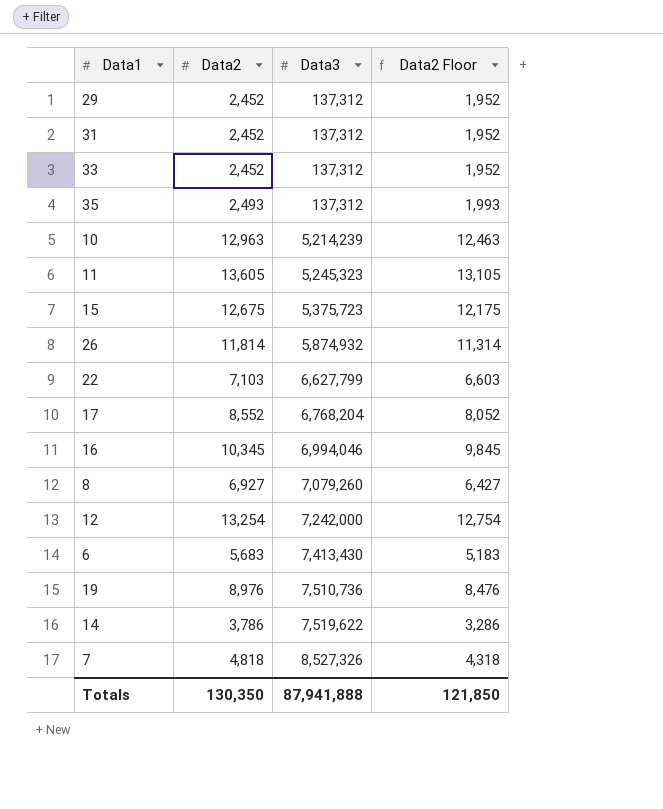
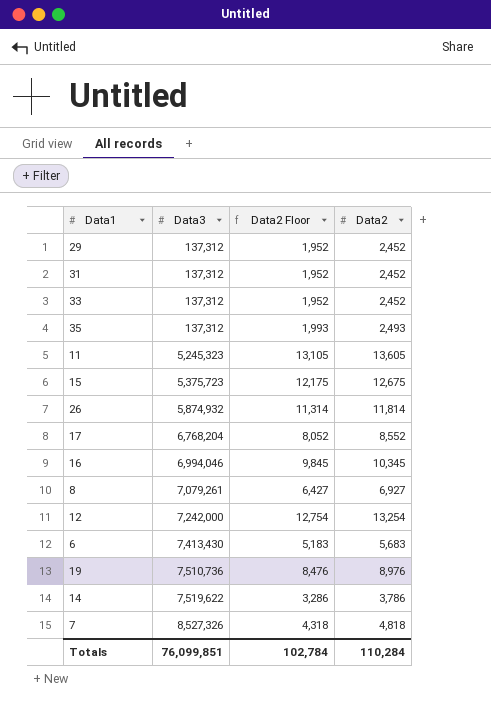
column Data2 | position: 2 -> 4
row 10: 12,963 | 5,214,239 | 12,463 -> none
row 22: 7,103 | 6,627,799 | 6,603 -> none
8 | Data3: 7,079,260 -> 7,079,261
Totals | Data3: 87,941,888 -> 76,099,851
Totals | Data2 Floor: 121,850 -> 102,784
Totals | Data2: 130,350 -> 110,284

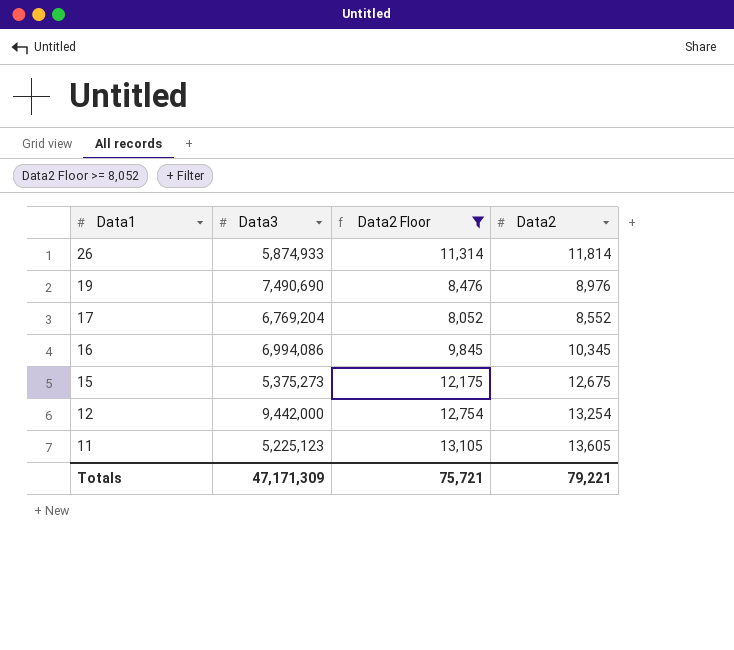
filter: none -> Data2 Floor >= 8,052
row order: Data3 ascending -> Data1 descending
26 | Data3: 5,874,932 -> 5,874,933
19 | Data3: 7,510,736 -> 7,490,690
17 | Data3: 6,768,204 -> 6,769,204
16 | Data3: 6,994,046 -> 6,994,086
15 | Data3: 5,375,723 -> 5,375,273
12 | Data3: 7,242,000 -> 9,442,000
11 | Data3: 5,245,323 -> 5,225,123
Totals | Data3: 76,099,851 -> 47,171,309
Totals | Data2 Floor: 102,784 -> 75,721
Totals | Data2: 110,284 -> 79,221

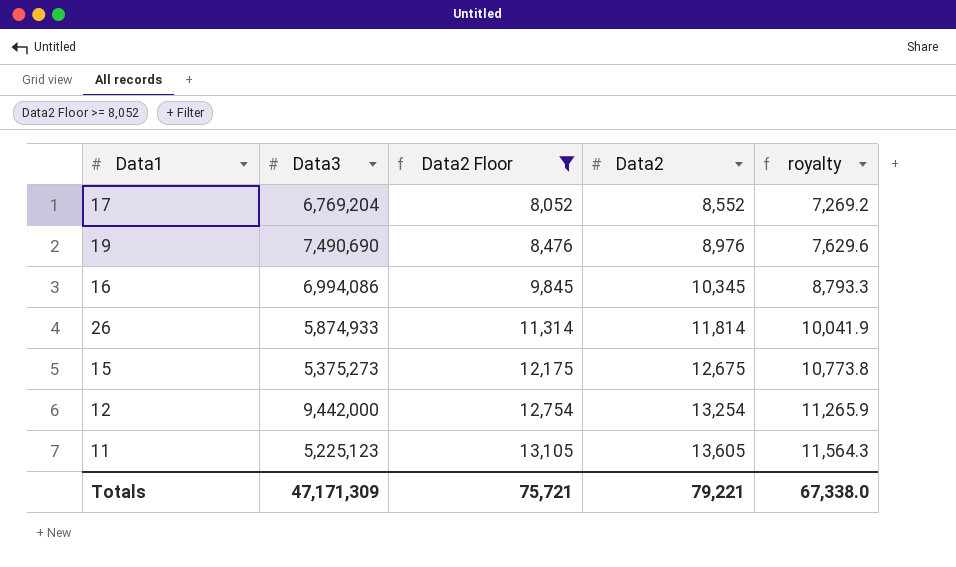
row order: Data1 descending -> Data2 Floor ascending
column royalty | formula: none -> [Data2] * 0.85

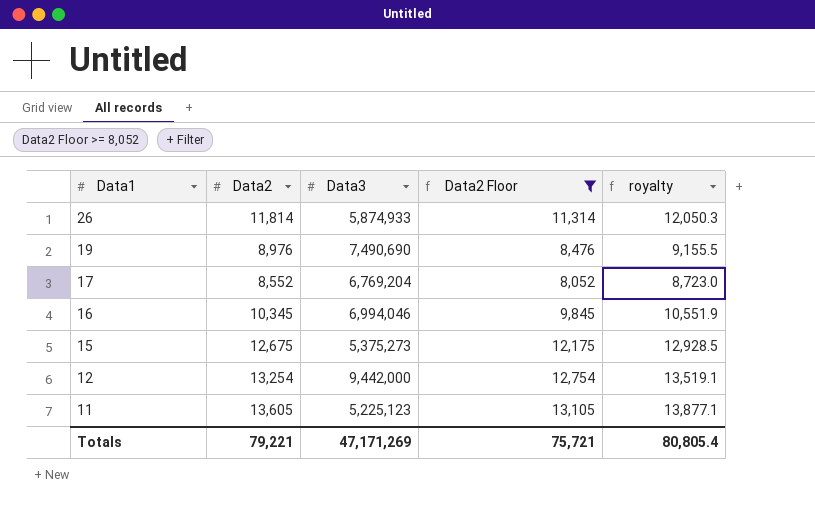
row order: Data2 Floor ascending -> Data1 descending
column Data2 | position: 4 -> 2
column royalty | formula: [Data2] * 0.85 -> [Data2] * 1.02
16 | Data3: 6,994,086 -> 6,994,046
Totals | Data3: 47,171,309 -> 47,171,269
Totals | royalty: 67,338.0 -> 80,805.4

